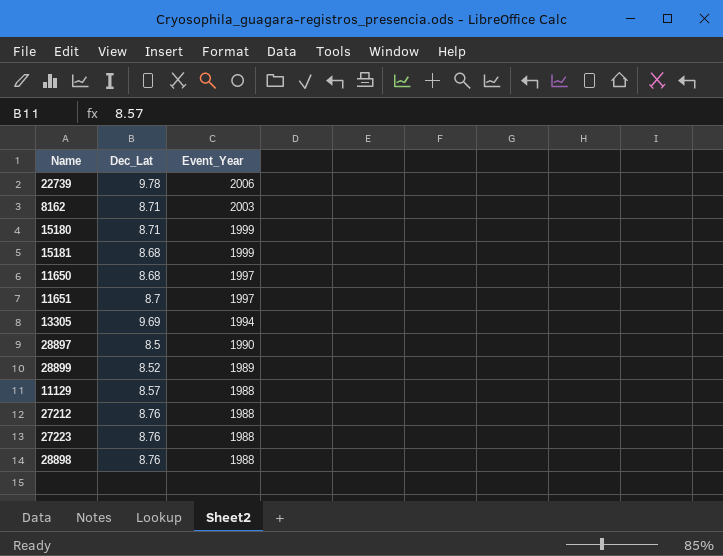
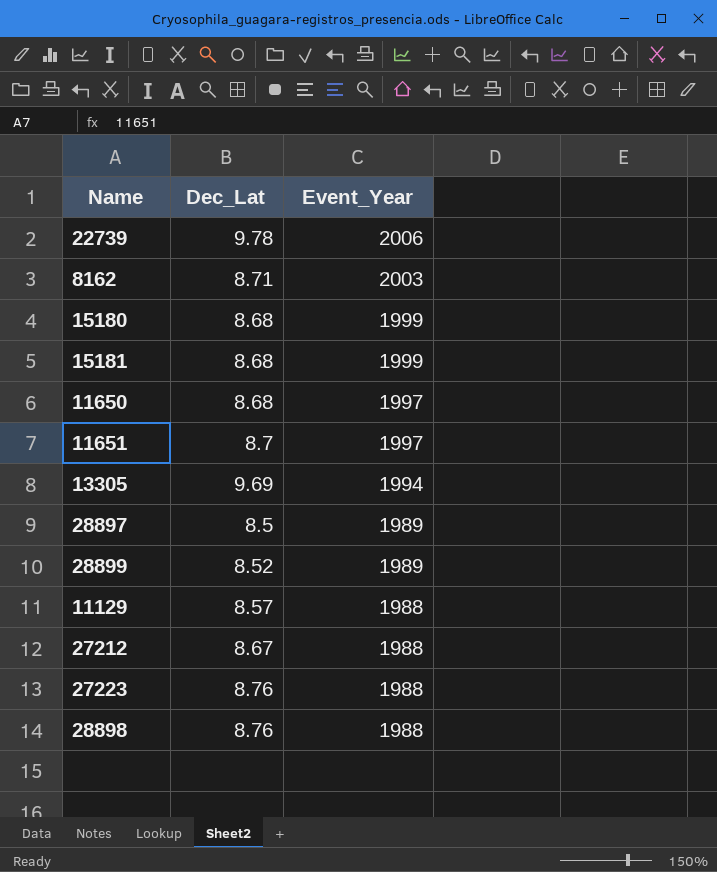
15180 | Dec_Lat: 8.71 -> 8.68
28897 | Event_Year: 1990 -> 1989
27212 | Dec_Lat: 8.76 -> 8.67

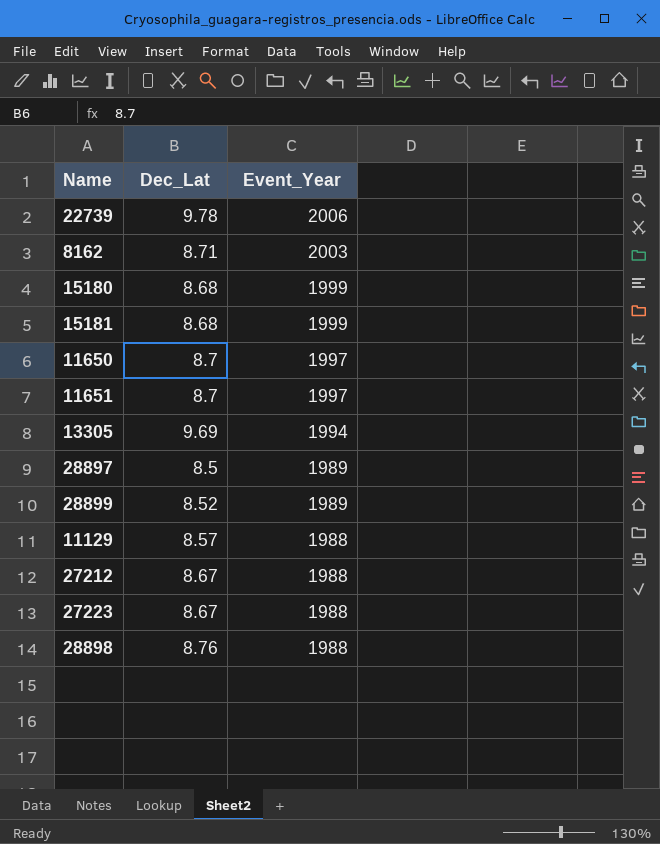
11650 | Dec_Lat: 8.68 -> 8.7
27223 | Dec_Lat: 8.76 -> 8.67

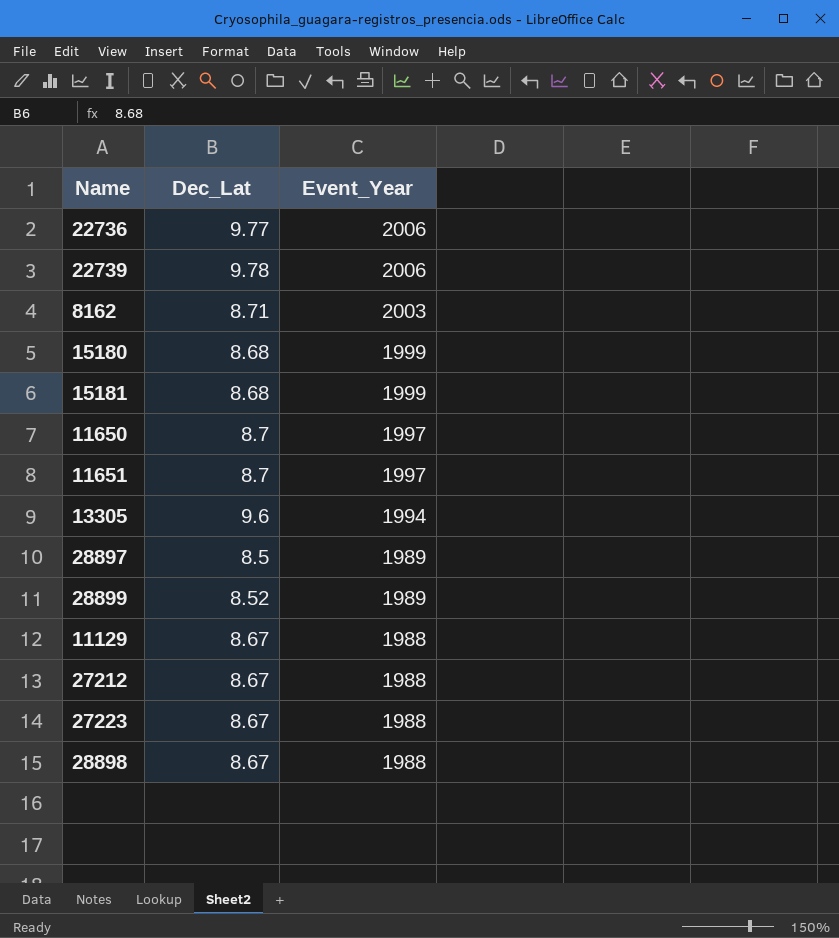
row 22736: none -> 9.77 | 2006
13305 | Dec_Lat: 9.69 -> 9.6
11129 | Dec_Lat: 8.57 -> 8.67
28898 | Dec_Lat: 8.76 -> 8.67

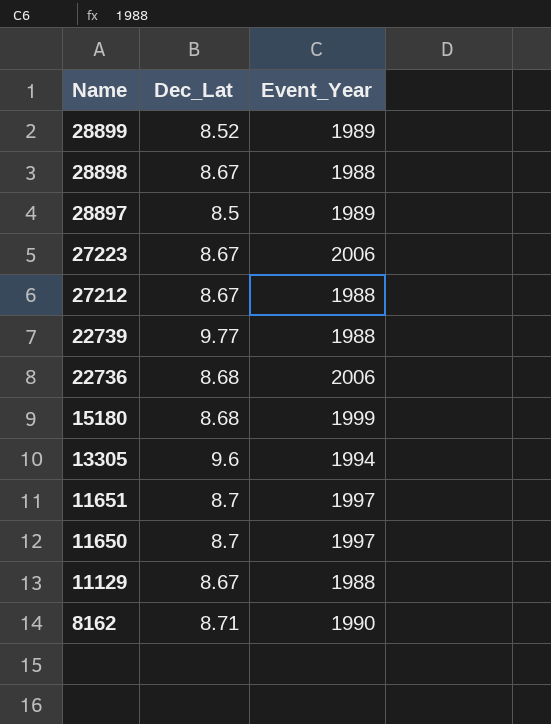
row order: Event_Year descending -> Name descending
row 15181: 8.68 | 1999 -> none
27223 | Event_Year: 1988 -> 2006
22739 | Dec_Lat: 9.78 -> 9.77
22739 | Event_Year: 2006 -> 1988
22736 | Dec_Lat: 9.77 -> 8.68
8162 | Event_Year: 2003 -> 1990

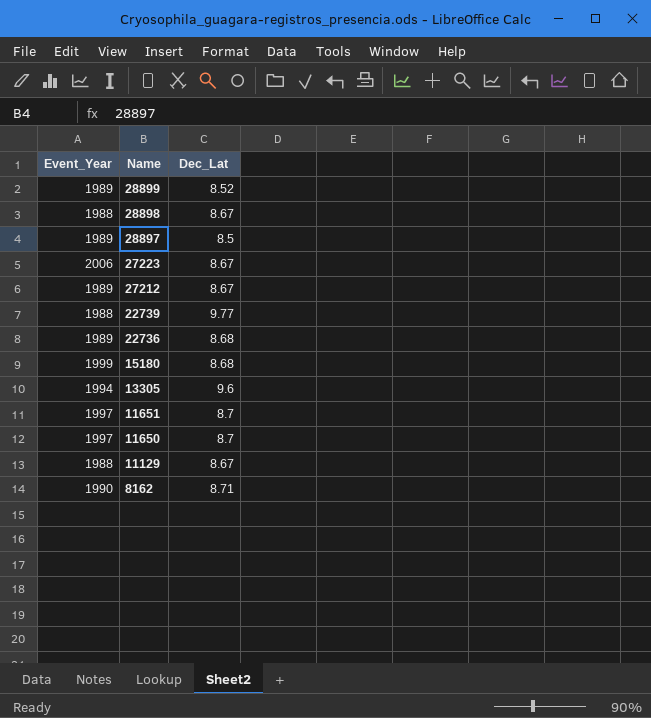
column Event_Year | position: 3 -> 1
27212 | Event_Year: 1988 -> 1989
22736 | Event_Year: 2006 -> 1989

